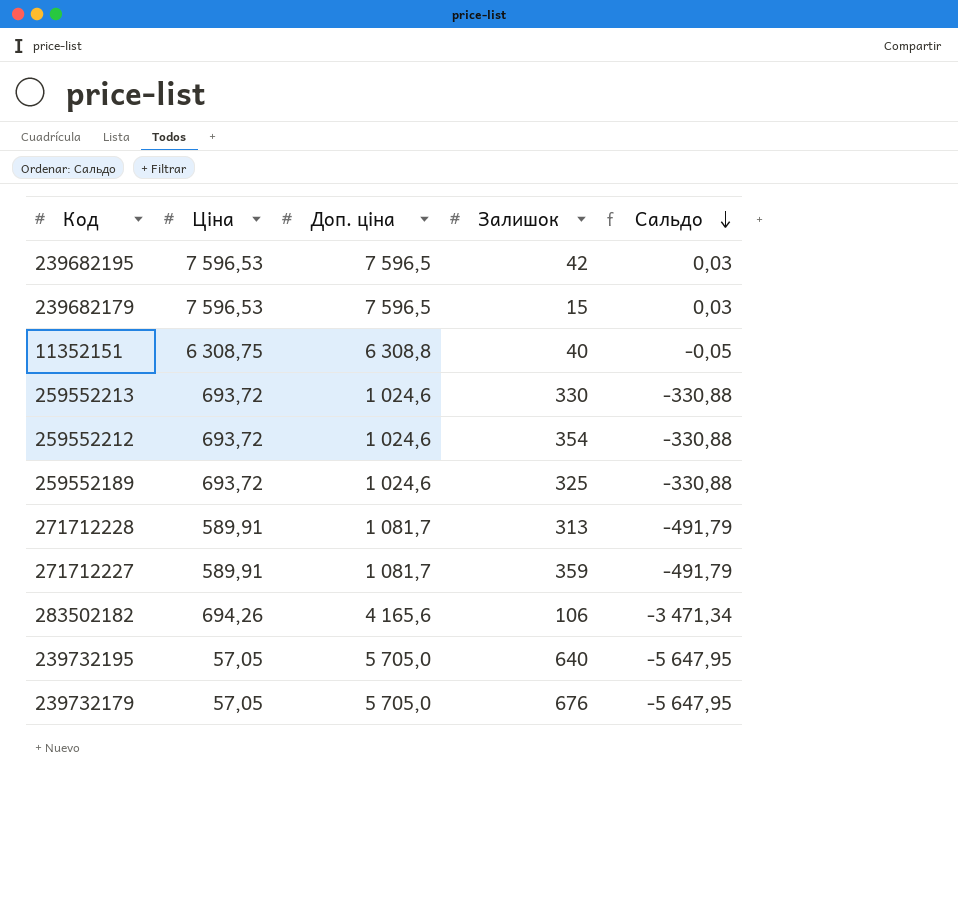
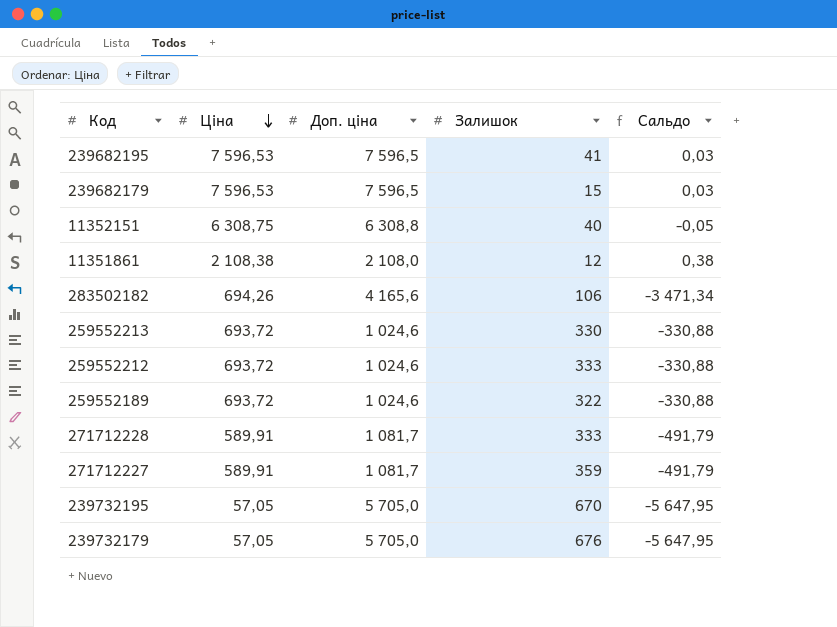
row order: Сальдо descending -> Ціна descending
239682195 | Залишок: 42 -> 41
row 11351861: none -> 2 108,38 | 2 108,0 | 12 | 0,38
259552212 | Залишок: 354 -> 333
259552189 | Залишок: 325 -> 322
271712228 | Залишок: 313 -> 333
239732195 | Залишок: 640 -> 670

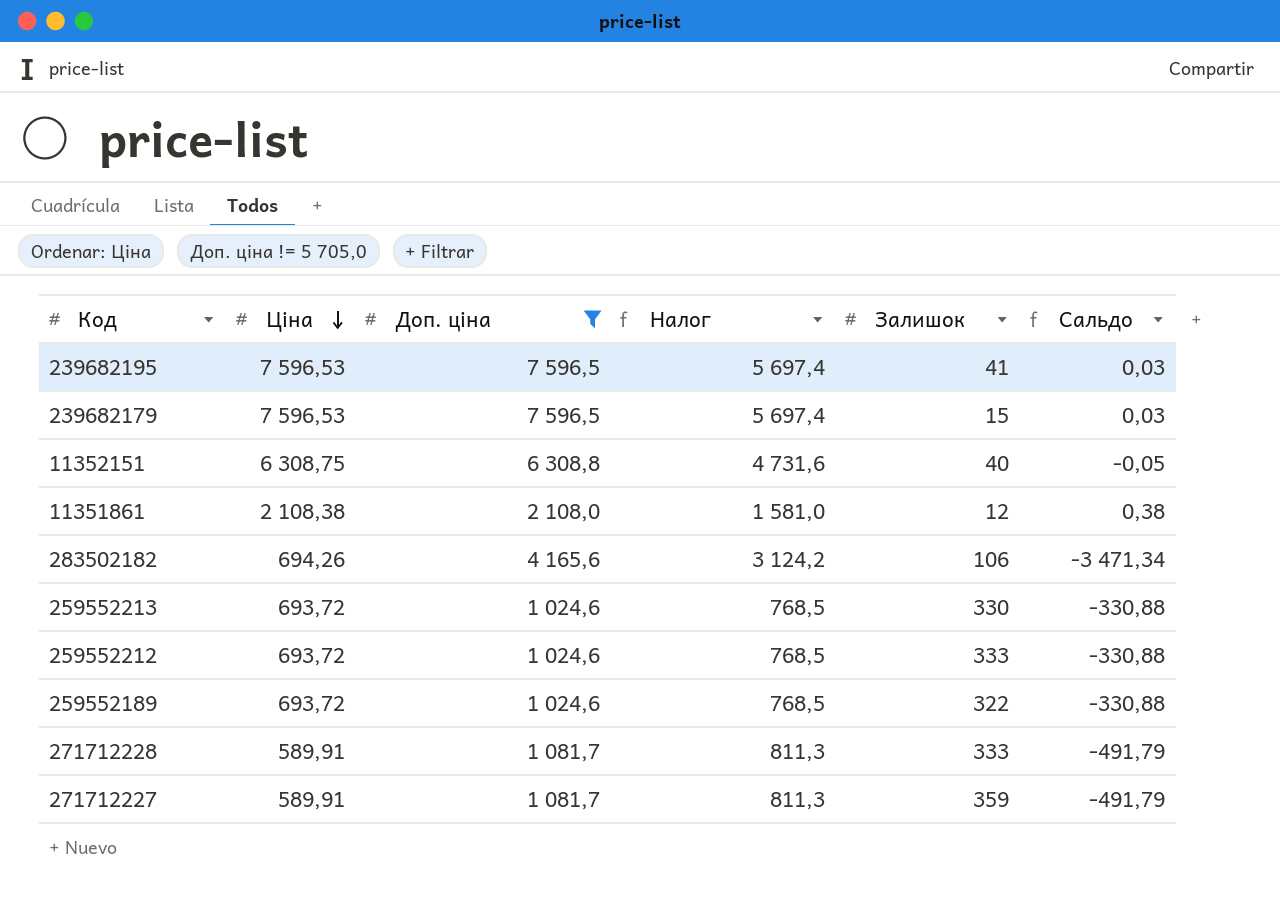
filter: none -> Доп. ціна != 5 705,0
column Налог | formula: none -> [Доп. ціна] * 0,75

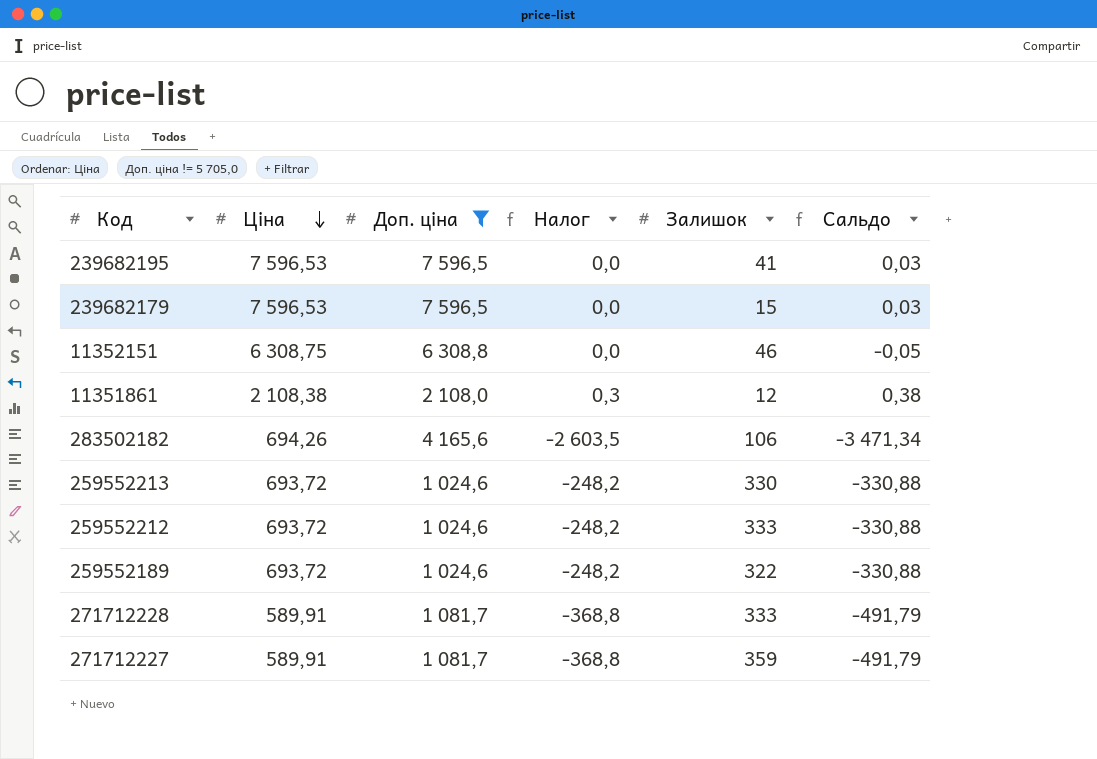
column Налог | formula: [Доп. ціна] * 0,75 -> [Сальдо] * 0,75
11352151 | Залишок: 40 -> 46

